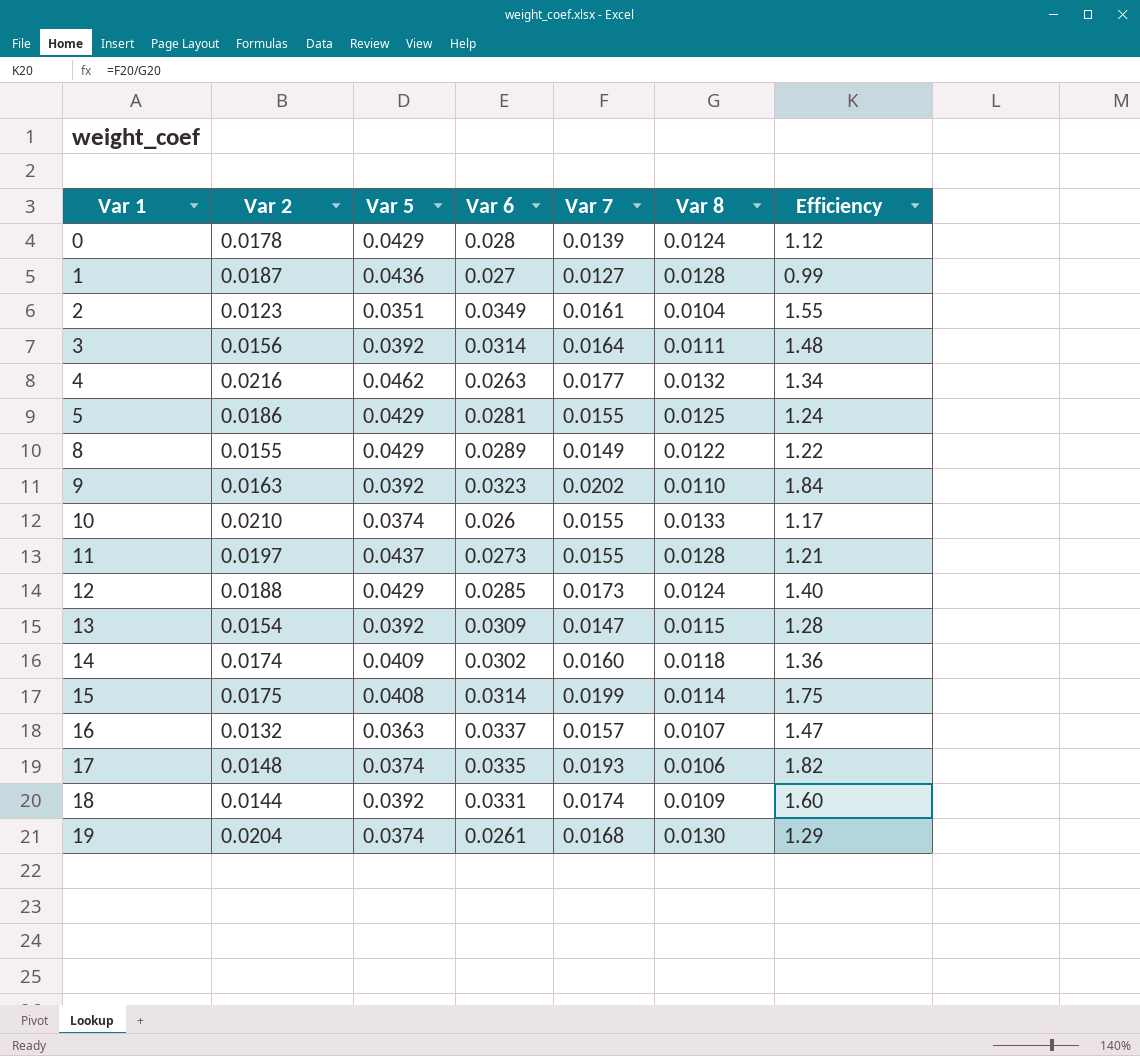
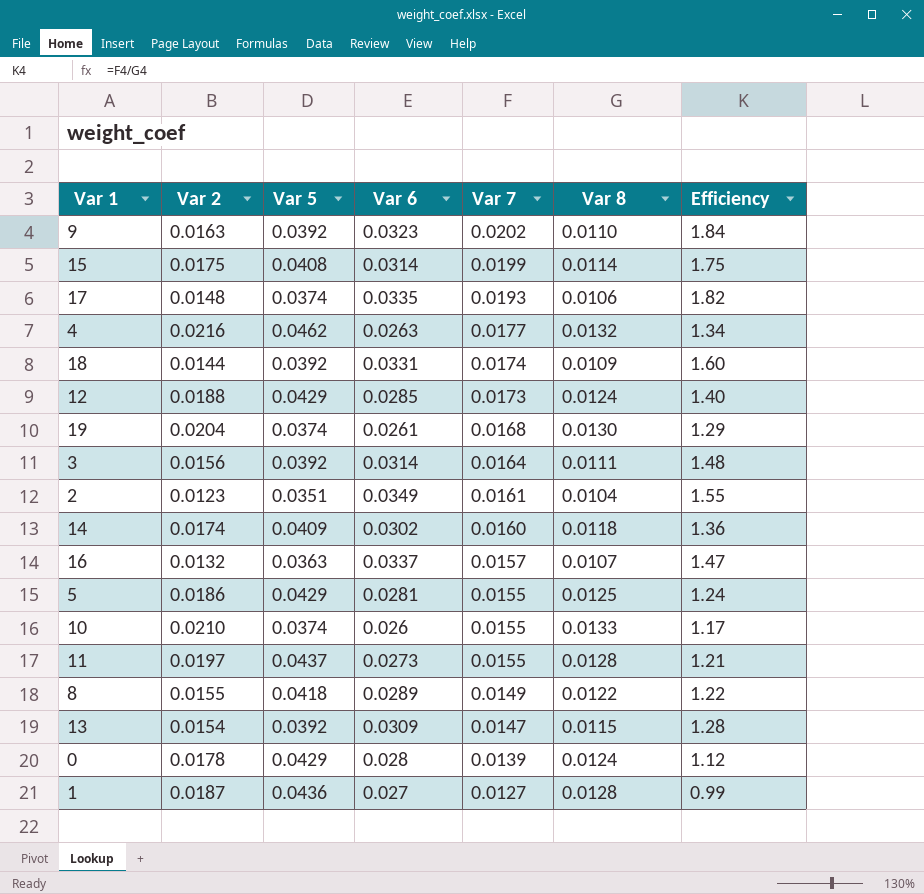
row order: Var 1 ascending -> Var 7 descending
8 | Var 5: 0.0429 -> 0.0418

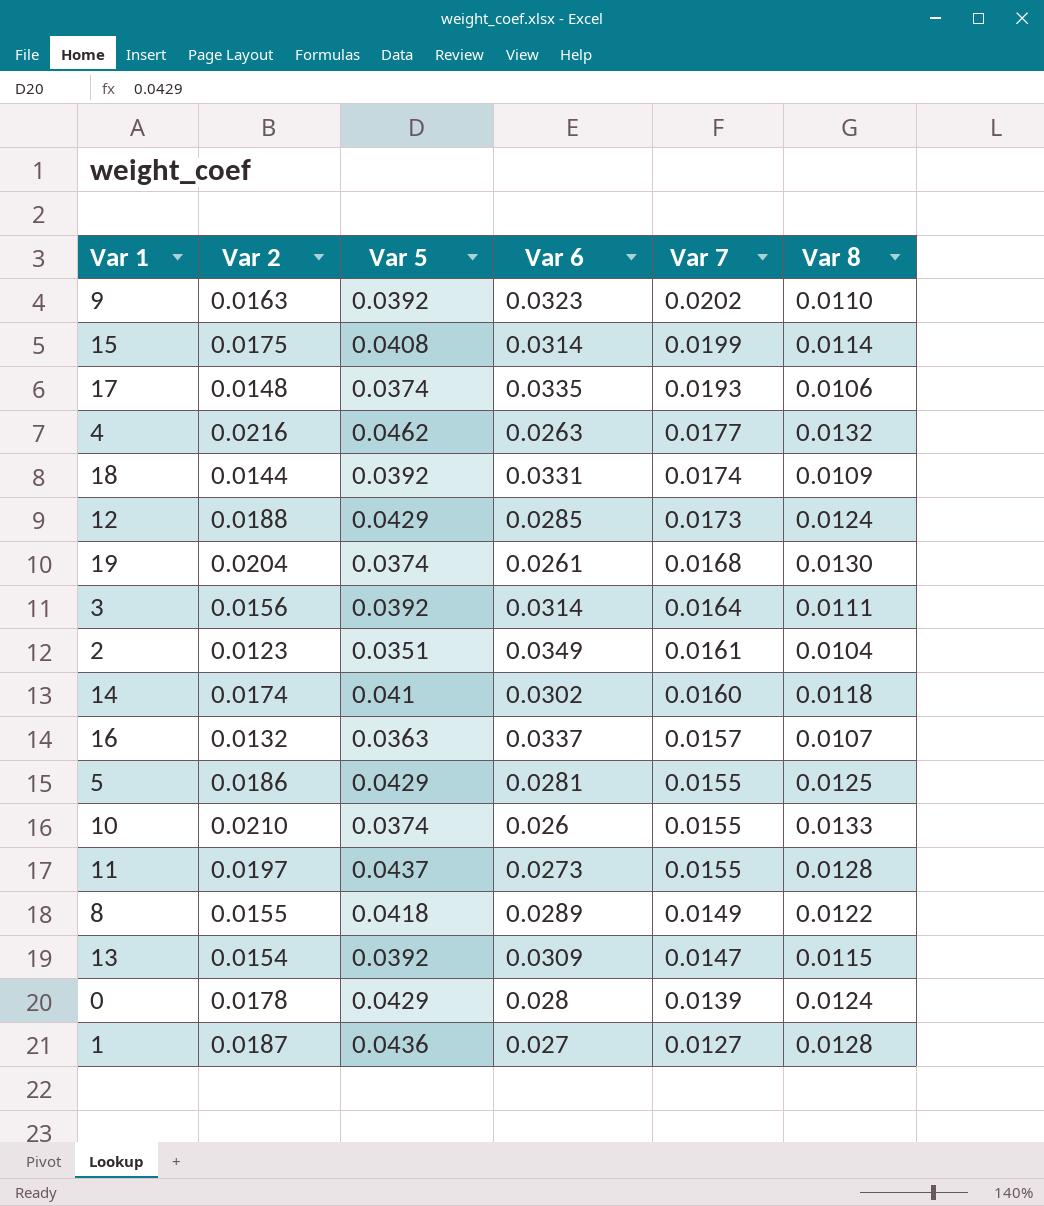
column Efficiency | formula: [Var 7] / [Var 8] -> none
14 | Var 5: 0.0409 -> 0.041

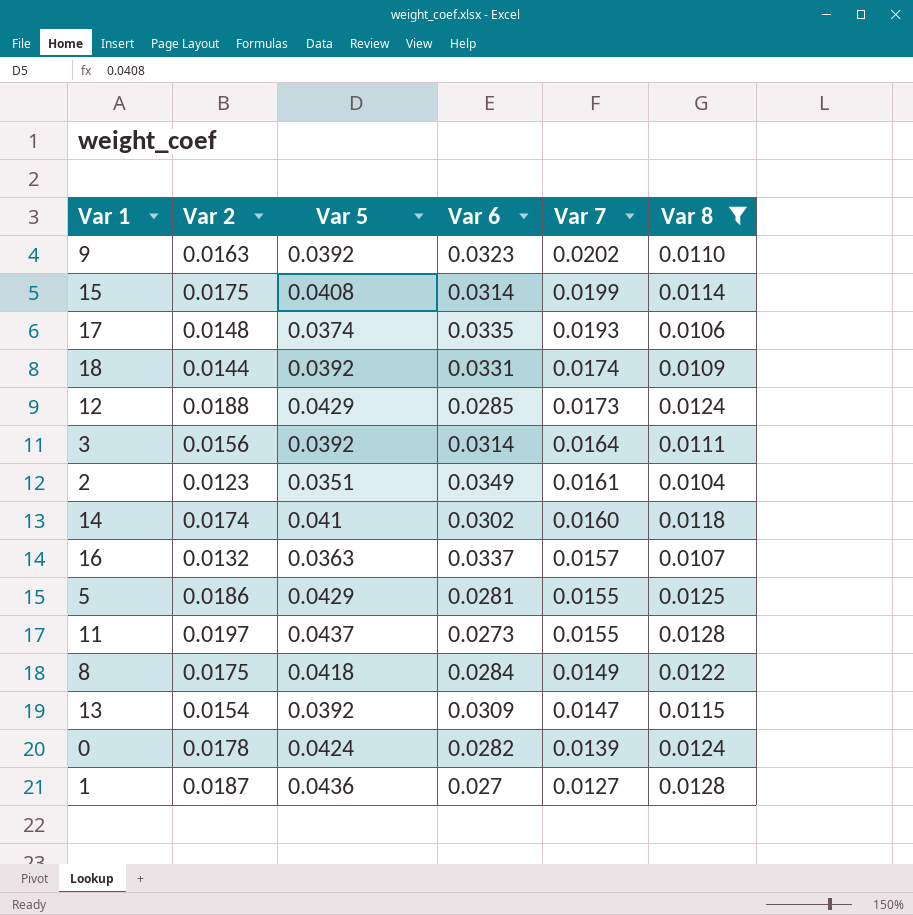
filter: none -> Var 8 <= 0.0128
8 | Var 2: 0.0155 -> 0.0175
8 | Var 6: 0.0289 -> 0.0284
0 | Var 5: 0.0429 -> 0.0424
0 | Var 6: 0.028 -> 0.0282

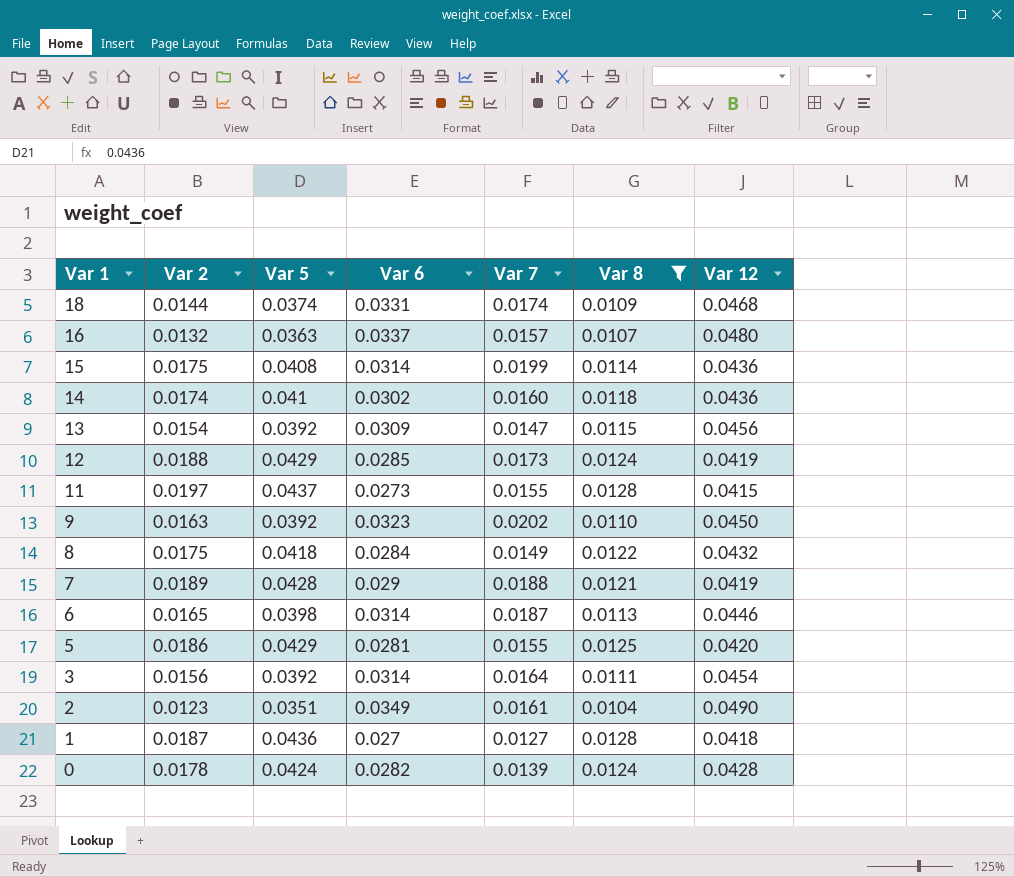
row order: Var 7 descending -> Var 1 descending
column Var 12 | position: none -> 7
row 17: 0.0148 | 0.0374 | 0.0335 | 0.0193 | 0.0106 -> none
18 | Var 5: 0.0392 -> 0.0374
row 7: none -> 0.0189 | 0.0428 | 0.029 | 0.0188 | 0.0121 | 0.0419
row 6: none -> 0.0165 | 0.0398 | 0.0314 | 0.0187 | 0.0113 | 0.0446

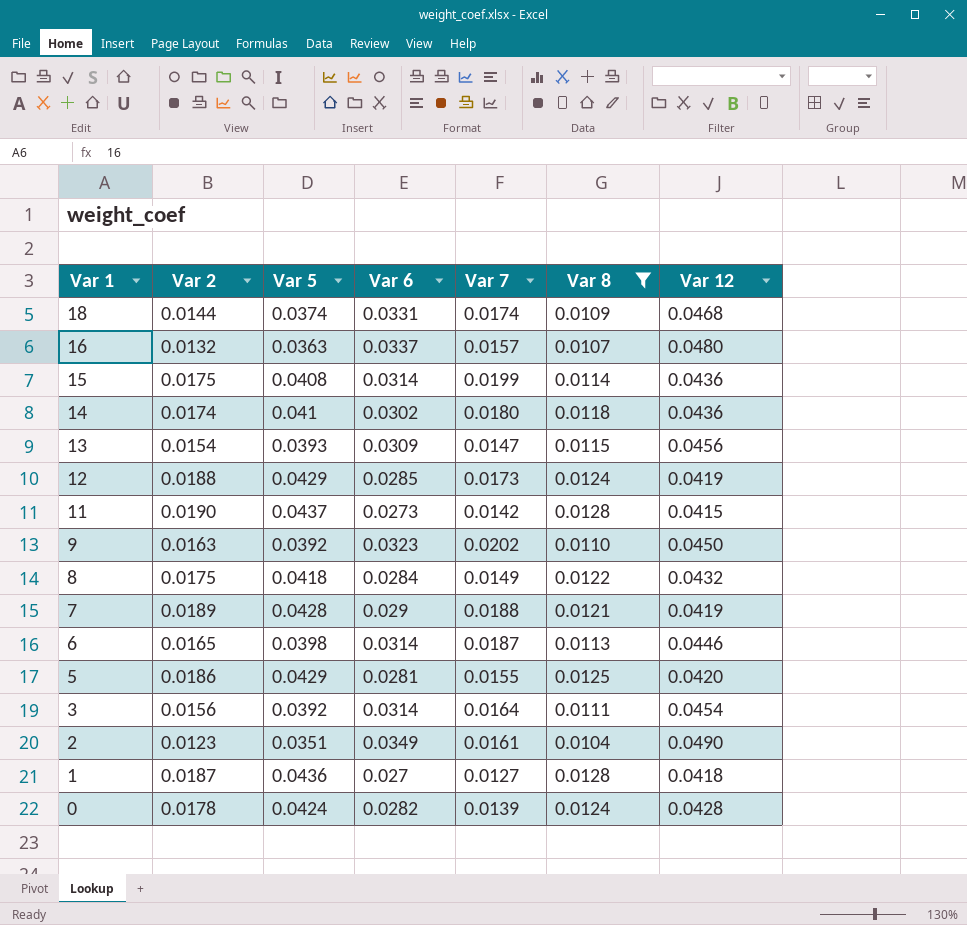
14 | Var 7: 0.0160 -> 0.0180
13 | Var 5: 0.0392 -> 0.0393
11 | Var 2: 0.0197 -> 0.0190
11 | Var 7: 0.0155 -> 0.0142

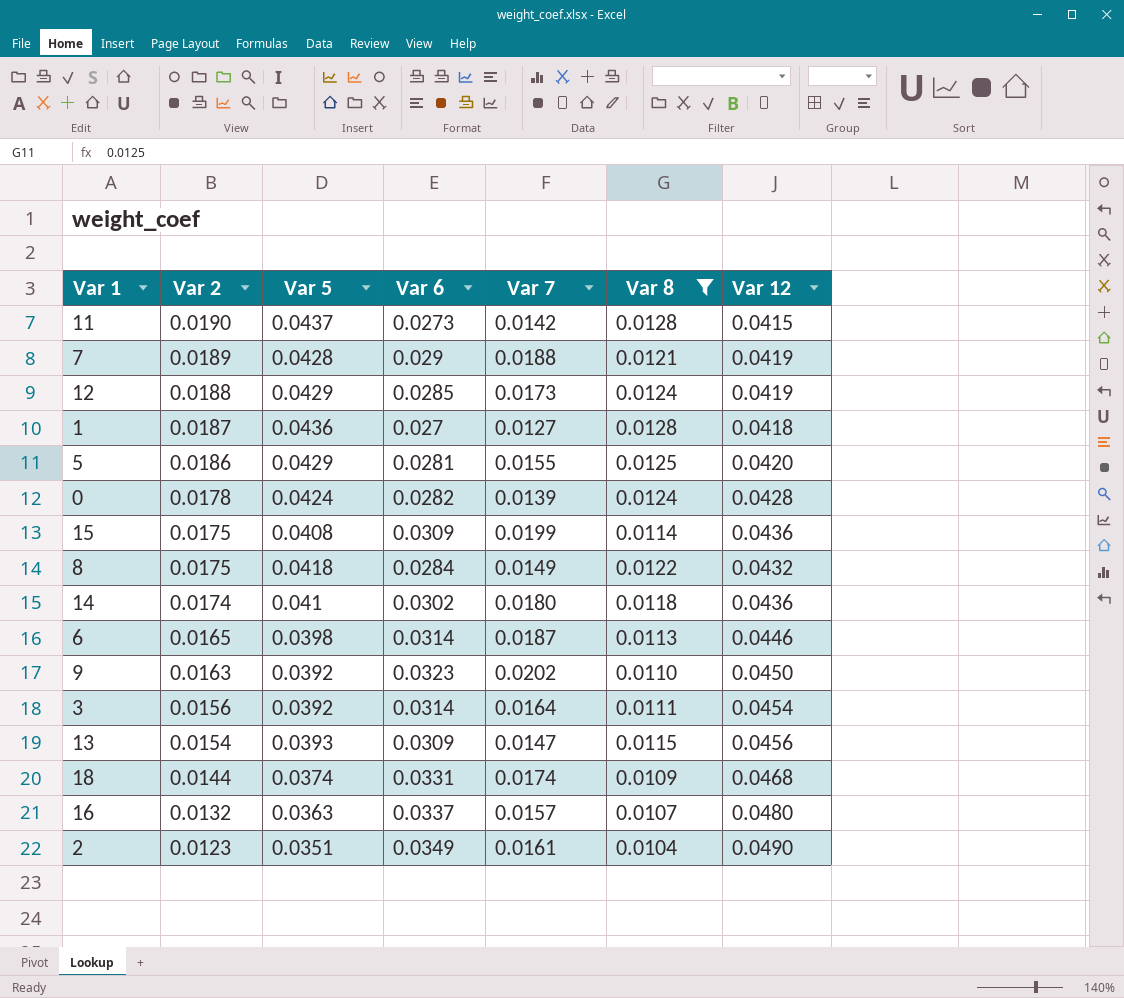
row order: Var 1 descending -> Var 2 descending
15 | Var 6: 0.0314 -> 0.0309

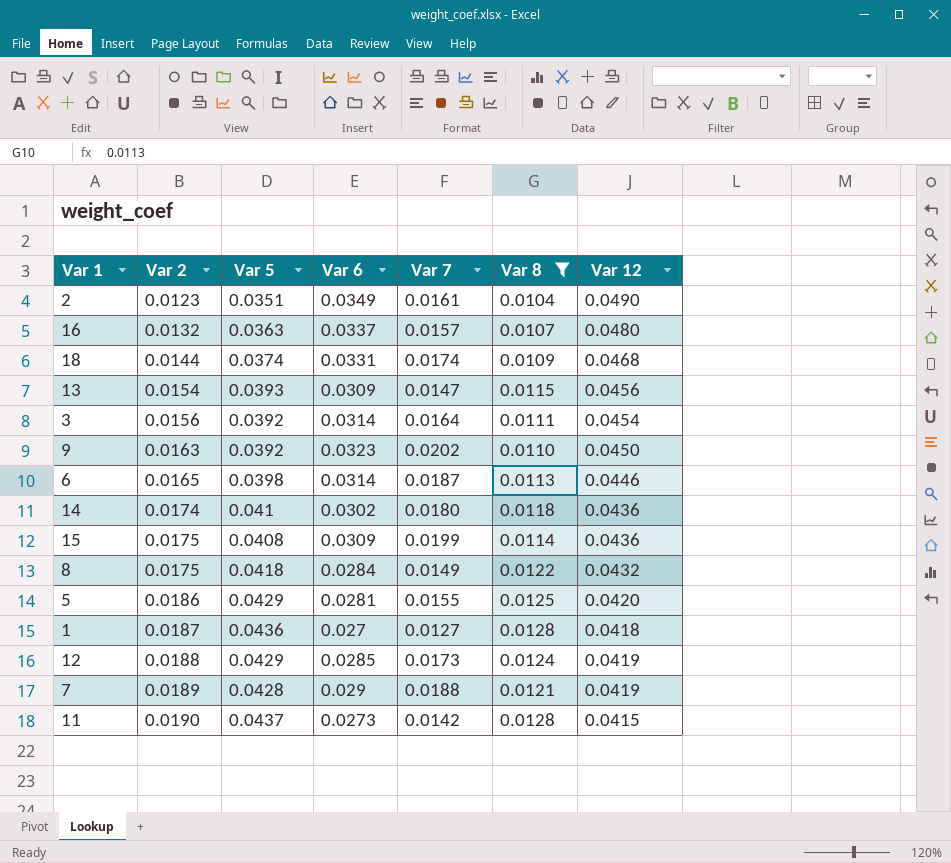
row order: Var 2 descending -> Var 2 ascending
row 0: 0.0178 | 0.0424 | 0.0282 | 0.0139 | 0.0124 | 0.0428 -> none

